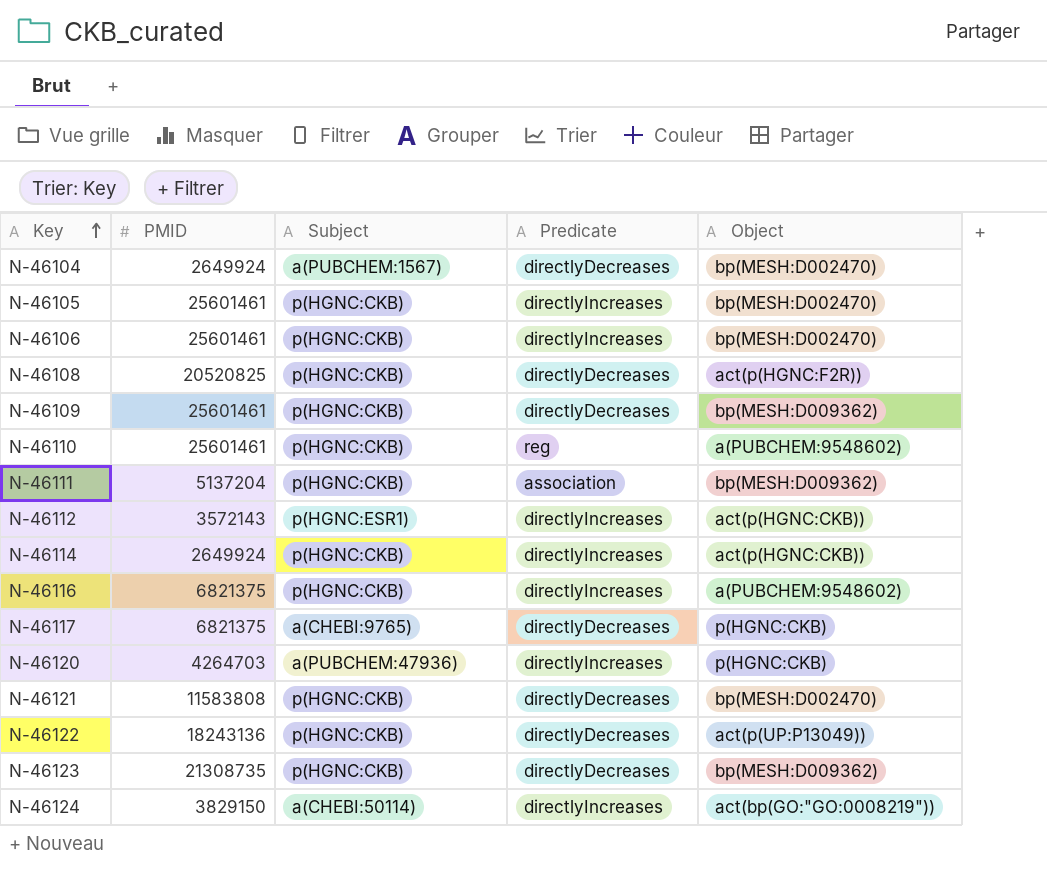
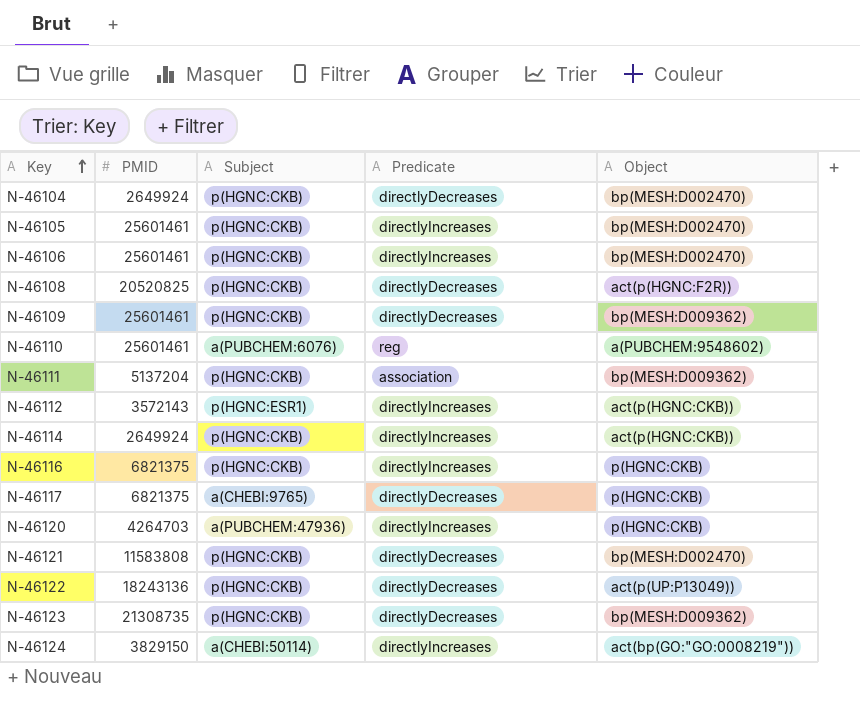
N-46104 | Subject: a(PUBCHEM:1567) -> p(HGNC:CKB)
N-46110 | Subject: p(HGNC:CKB) -> a(PUBCHEM:6076)
N-46116 | Object: a(PUBCHEM:9548602) -> p(HGNC:CKB)

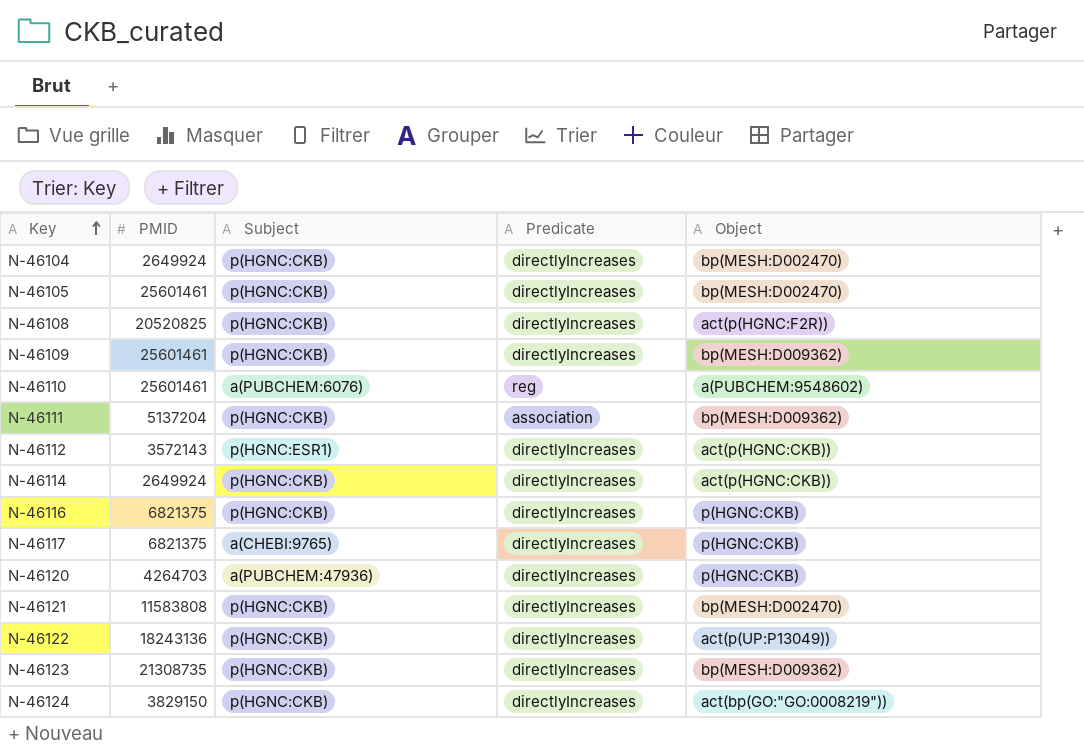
row N-46106: 25601461 | p(HGNC:CKB) | directlyIncreases | bp(MESH:D002470) -> none
N-46104 | Predicate: directlyDecreases -> directlyIncreases
N-46108 | Predicate: directlyDecreases -> directlyIncreases
N-46109 | Predicate: directlyDecreases -> directlyIncreases
N-46117 | Predicate: directlyDecreases -> directlyIncreases
N-46121 | Predicate: directlyDecreases -> directlyIncreases
N-46122 | Predicate: directlyDecreases -> directlyIncreases
N-46123 | Predicate: directlyDecreases -> directlyIncreases
N-46124 | Subject: a(CHEBI:50114) -> p(HGNC:CKB)

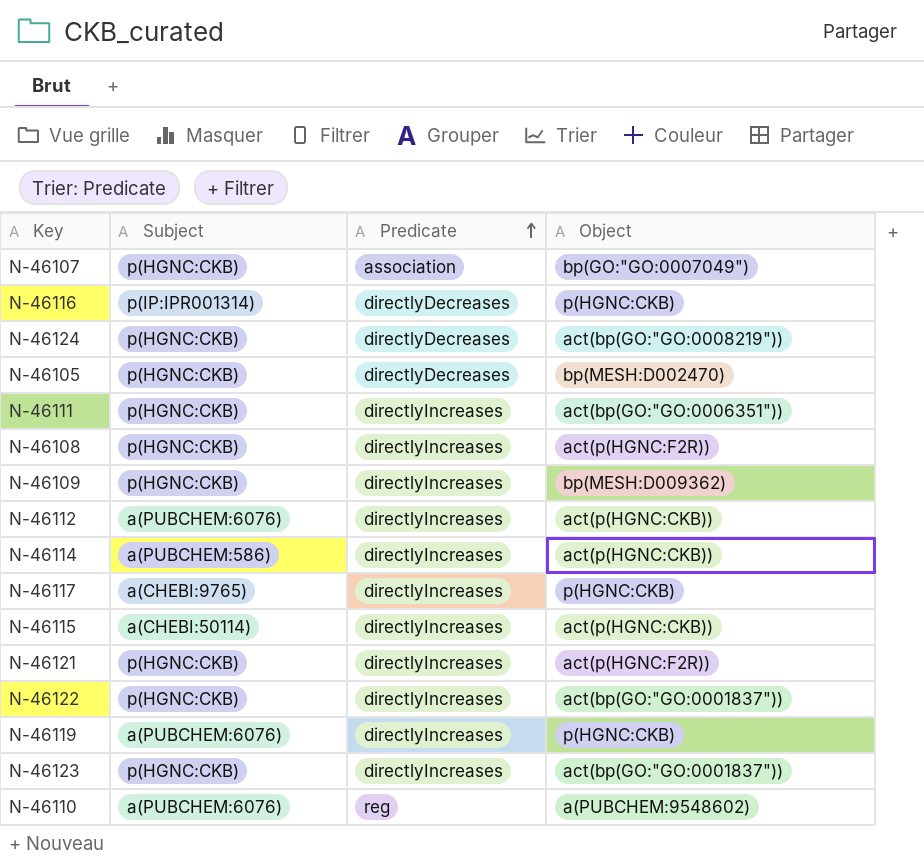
row order: Key ascending -> Predicate ascending
column PMID | position: 2 -> none
row N-46104: 2649924 | p(HGNC:CKB) | directlyIncreases | bp(MESH:D002470) -> none
row N-46120: 4264703 | a(PUBCHEM:47936) | directlyIncreases | p(HGNC:CKB) -> none
row N-46107: none -> p(HGNC:CKB) | association | bp(GO:"GO:0007049")
N-46116 | Subject: p(HGNC:CKB) -> p(IP:IPR001314)
N-46116 | Predicate: directlyIncreases -> directlyDecreases
N-46124 | Predicate: directlyIncreases -> directlyDecreases
N-46105 | Predicate: directlyIncreases -> directlyDecreases
N-46111 | Predicate: association -> directlyIncreases
N-46111 | Object: bp(MESH:D009362) -> act(bp(GO:"GO:0006351"))
N-46112 | Subject: p(HGNC:ESR1) -> a(PUBCHEM:6076)
N-46114 | Subject: p(HGNC:CKB) -> a(PUBCHEM:586)
row N-46115: none -> a(CHEBI:50114) | directlyIncreases | act(p(HGNC:CKB))
N-46121 | Object: bp(MESH:D002470) -> act(p(HGNC:F2R))
N-46122 | Object: act(p(UP:P13049)) -> act(bp(GO:"GO:0001837"))
row N-46119: none -> a(PUBCHEM:6076) | directlyIncreases | p(HGNC:CKB)
N-46123 | Object: bp(MESH:D009362) -> act(bp(GO:"GO:0001837"))

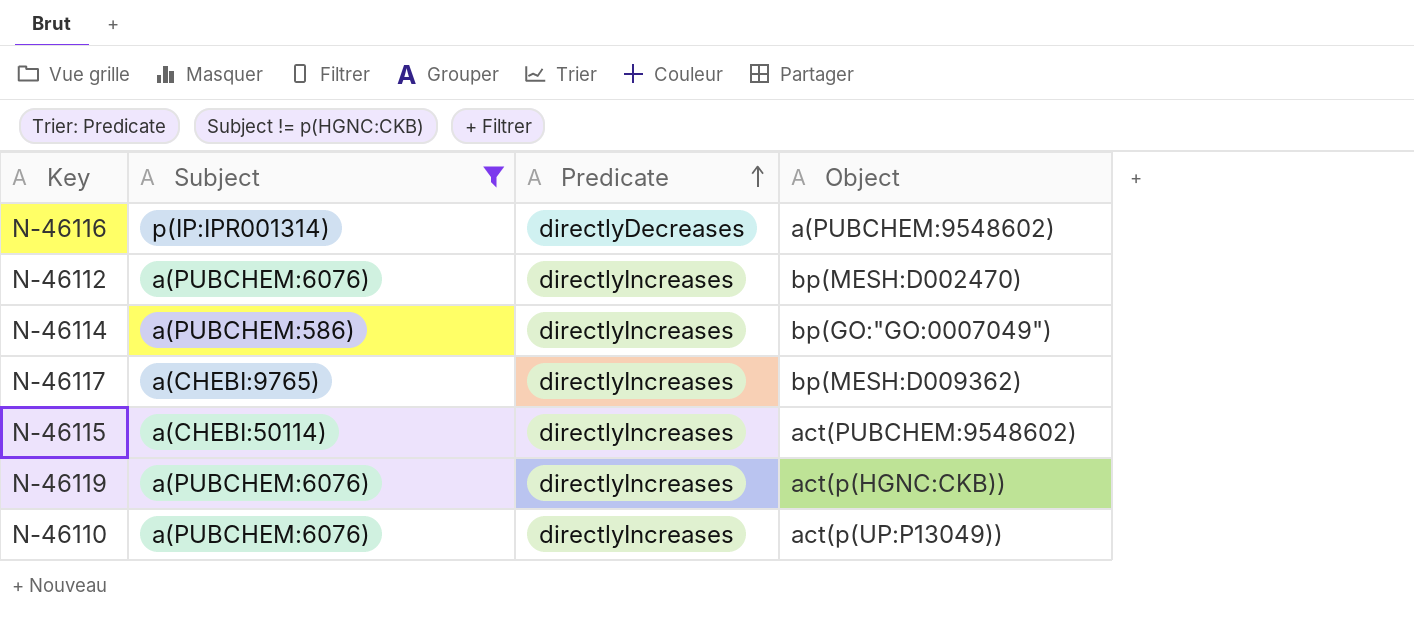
filter: none -> Subject != p(HGNC:CKB)
N-46116 | Object: p(HGNC:CKB) -> a(PUBCHEM:9548602)
N-46112 | Object: act(p(HGNC:CKB)) -> bp(MESH:D002470)
N-46114 | Object: act(p(HGNC:CKB)) -> bp(GO:"GO:0007049")
N-46117 | Object: p(HGNC:CKB) -> bp(MESH:D009362)
N-46115 | Object: act(p(HGNC:CKB)) -> act(PUBCHEM:9548602)
N-46119 | Object: p(HGNC:CKB) -> act(p(HGNC:CKB))
N-46110 | Predicate: reg -> directlyIncreases
N-46110 | Object: a(PUBCHEM:9548602) -> act(p(UP:P13049))

